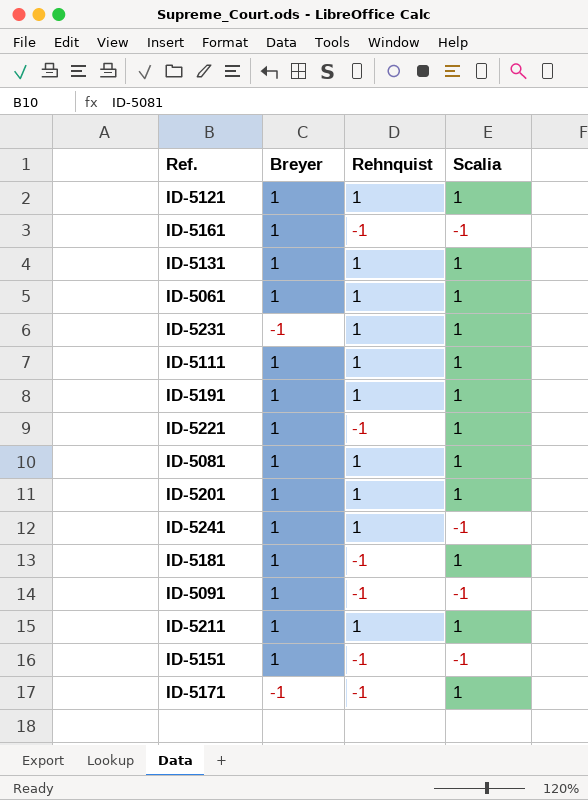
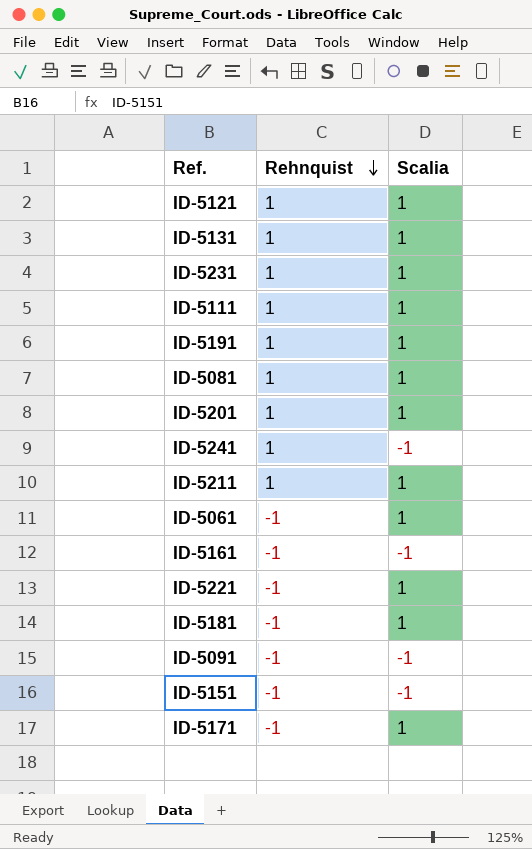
row order: none -> Rehnquist descending
column Breyer | position: 2 -> none
ID-5061 | Rehnquist: 1 -> -1

